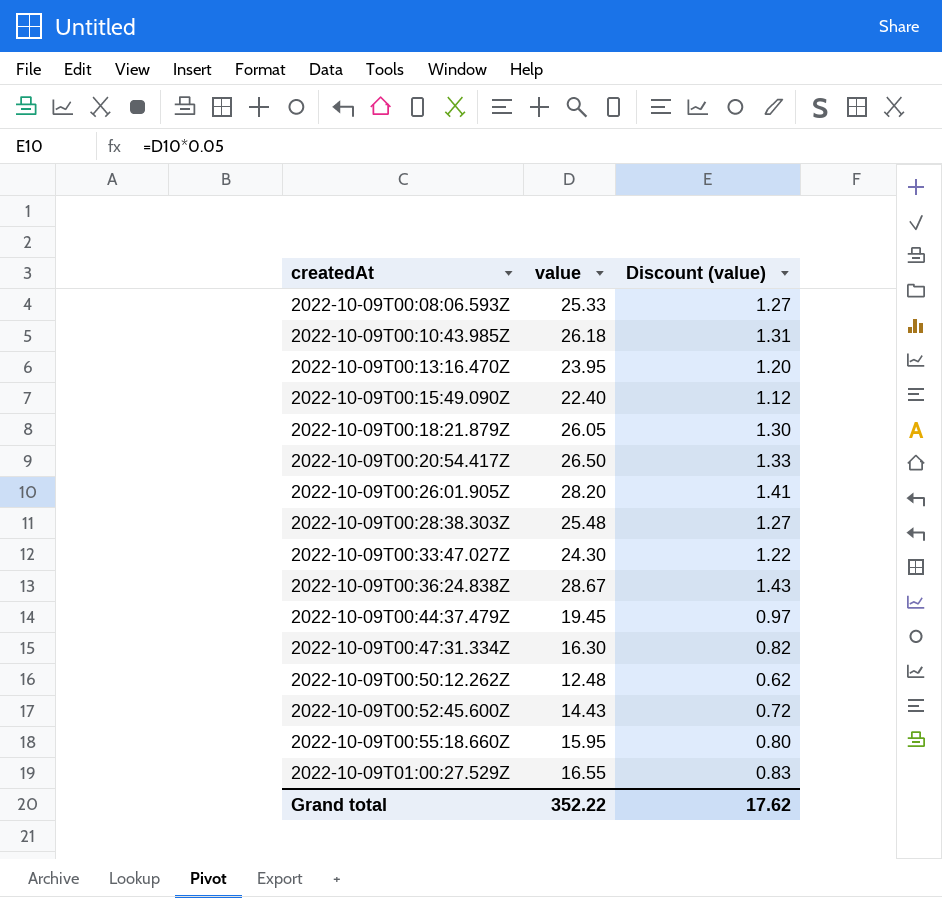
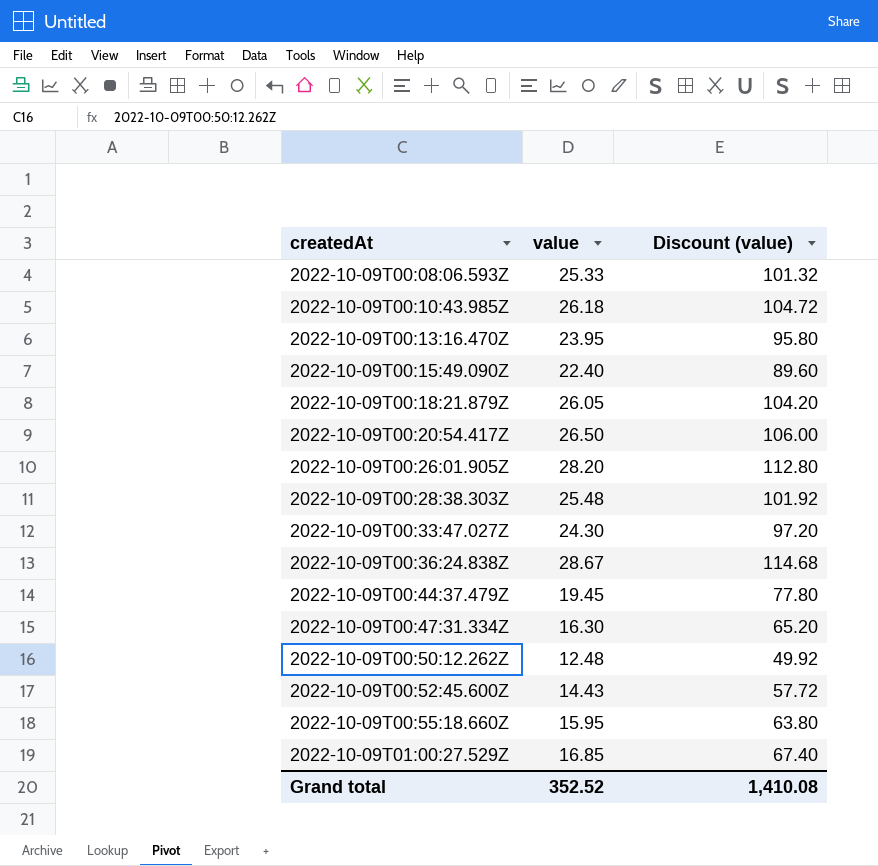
column Discount (value) | formula: [value] * 0.05 -> [value] * 4
2022-10-09T01:00:27.529Z | value: 16.55 -> 16.85
Grand total | value: 352.22 -> 352.52
Grand total | Discount (value): 17.62 -> 1,410.08

